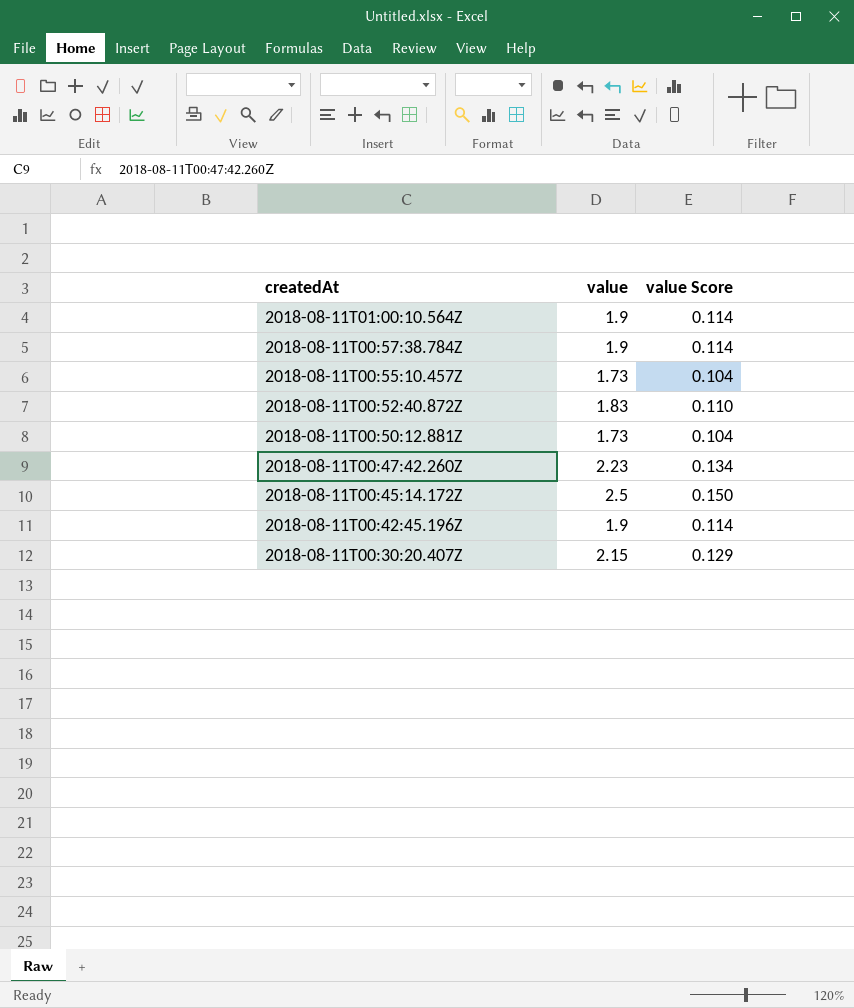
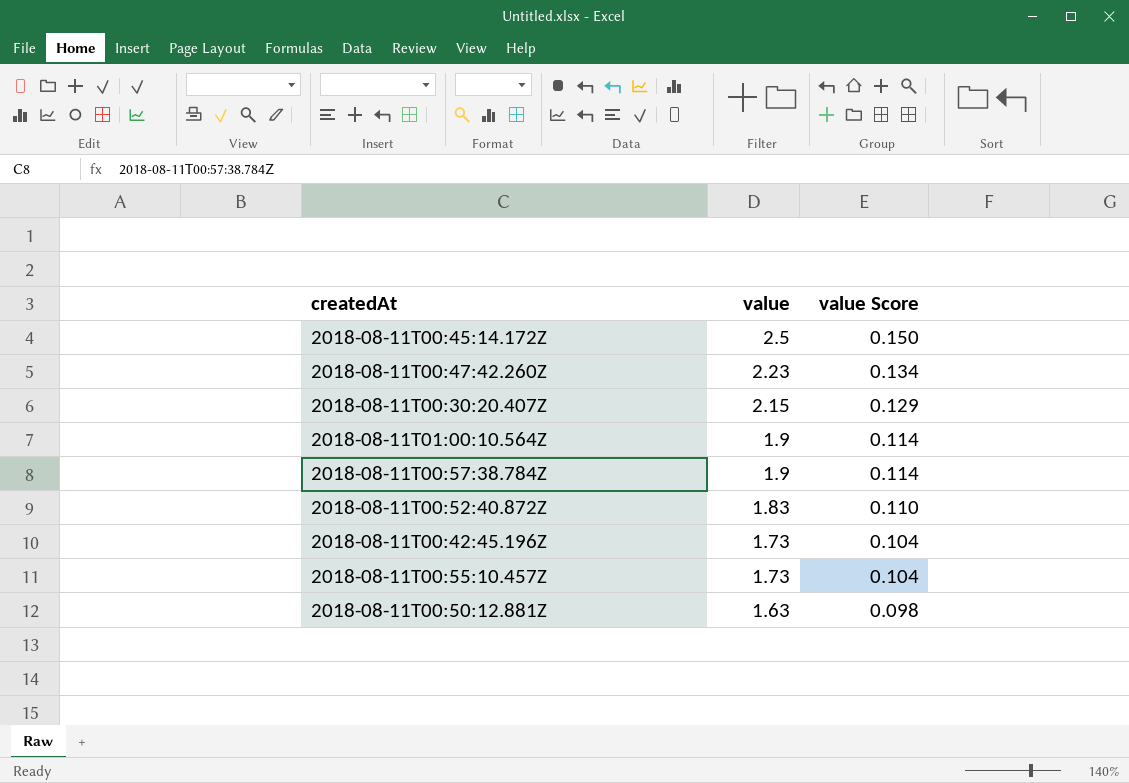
row order: createdAt descending -> value descending
2018-08-11T00:42:45.196Z | value: 1.9 -> 1.73
2018-08-11T00:42:45.196Z | value Score: 0.114 -> 0.104
2018-08-11T00:50:12.881Z | value: 1.73 -> 1.63
2018-08-11T00:50:12.881Z | value Score: 0.104 -> 0.098

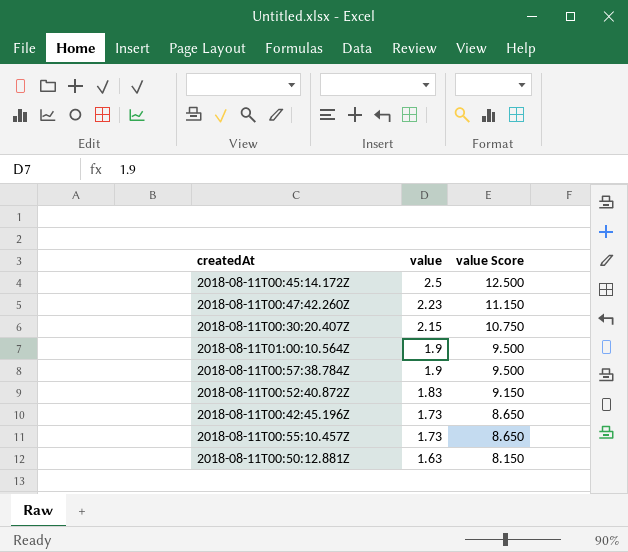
column value Score | formula: [value] * 0.06 -> [value] * 5

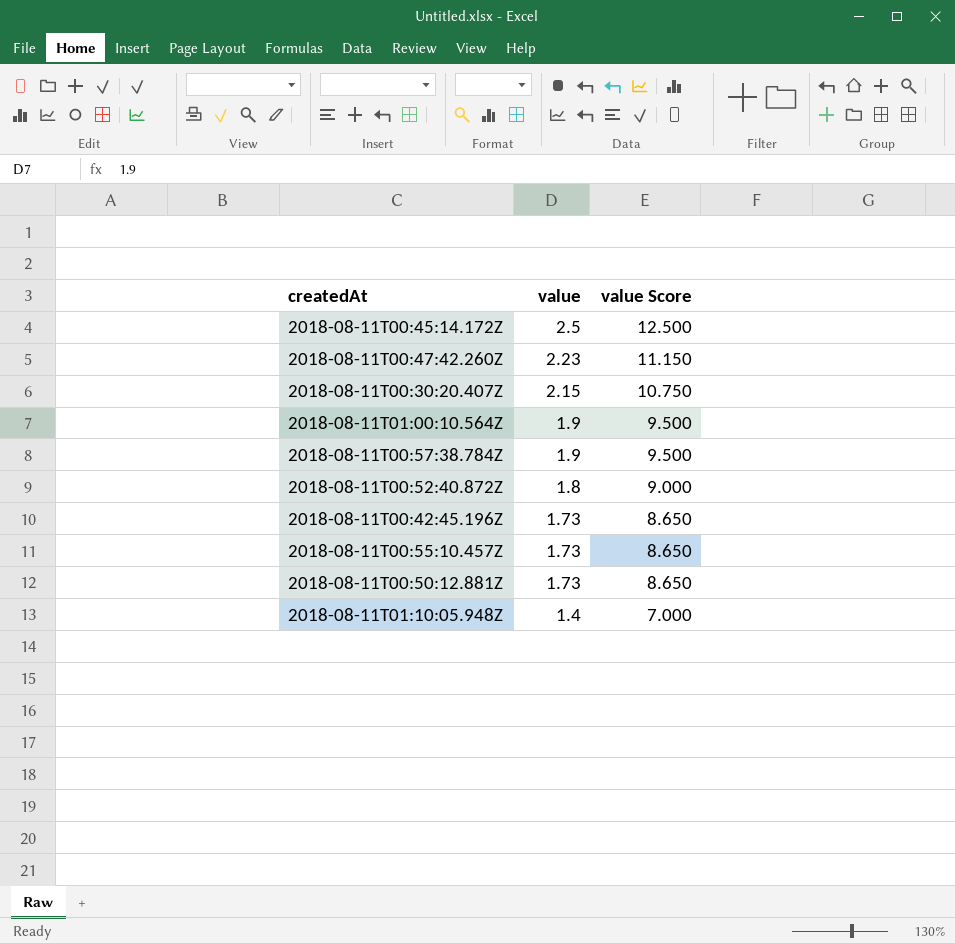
2018-08-11T00:52:40.872Z | value: 1.83 -> 1.8
2018-08-11T00:52:40.872Z | value Score: 9.150 -> 9.000
2018-08-11T00:50:12.881Z | value: 1.63 -> 1.73
2018-08-11T00:50:12.881Z | value Score: 8.150 -> 8.650
row 2018-08-11T01:10:05.948Z: none -> 1.4 | 7.000

